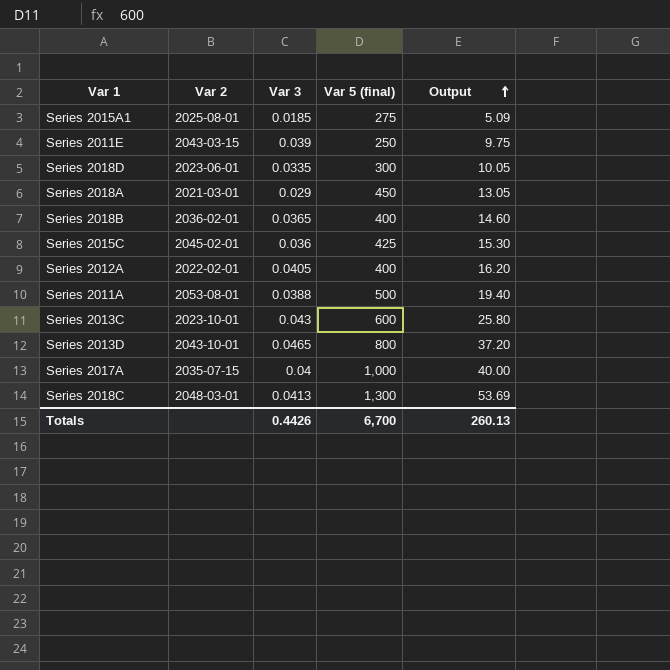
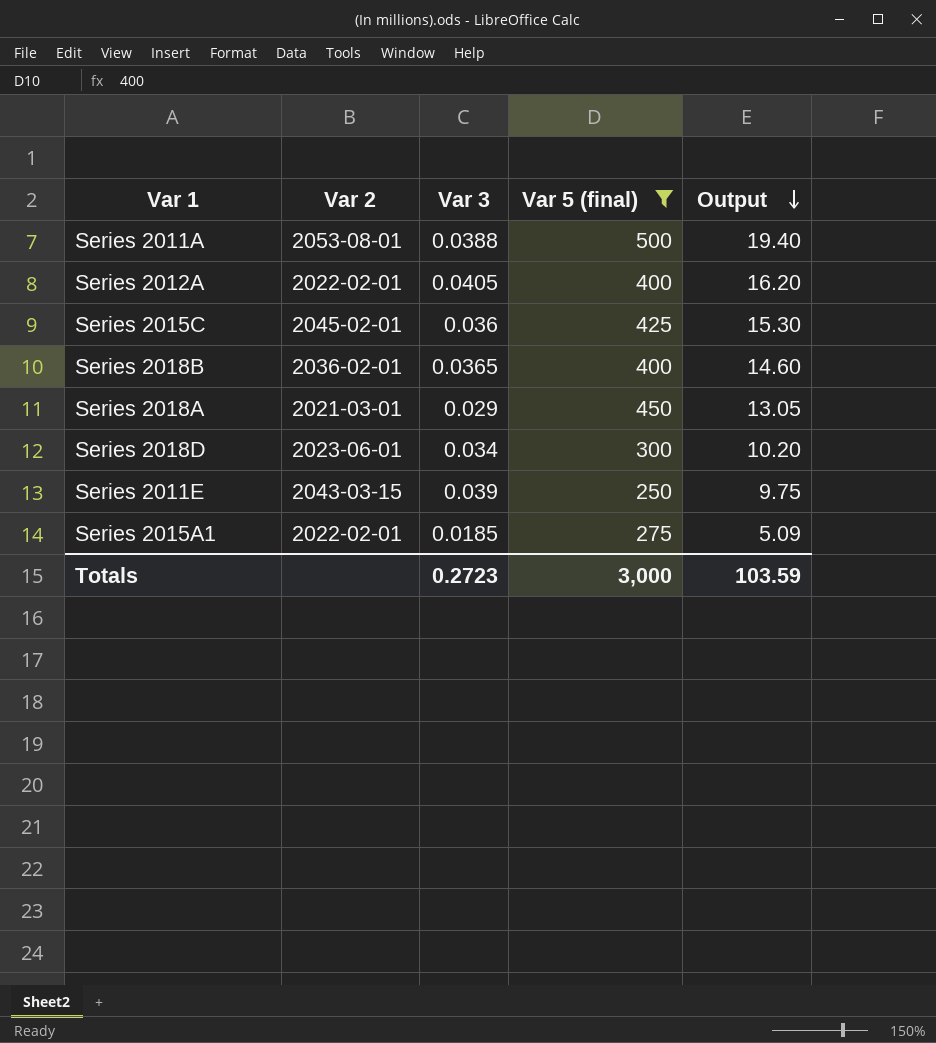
filter: none -> Var 5 (final) <= 500
row order: Output ascending -> Output descending
Series 2018D | Var 3: 0.0335 -> 0.034
Series 2018D | Output: 10.05 -> 10.20
Series 2015A1 | Var 2: 2025-08-01 -> 2022-02-01
Totals | Var 3: 0.4426 -> 0.2723
Totals | Var 5 (final): 6,700 -> 3,000
Totals | Output: 260.13 -> 103.59

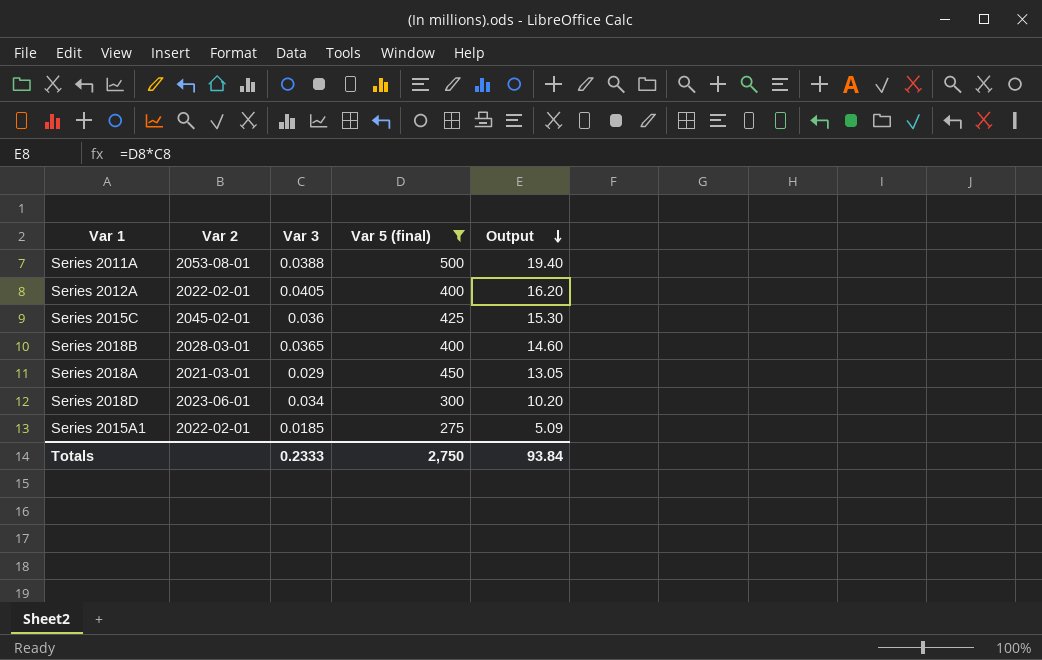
row Series 2011E: 2043-03-15 | 0.039 | 250 | 9.75 -> none
Series 2018B | Var 2: 2036-02-01 -> 2028-03-01
Totals | Var 3: 0.2723 -> 0.2333
Totals | Var 5 (final): 3,000 -> 2,750
Totals | Output: 103.59 -> 93.84

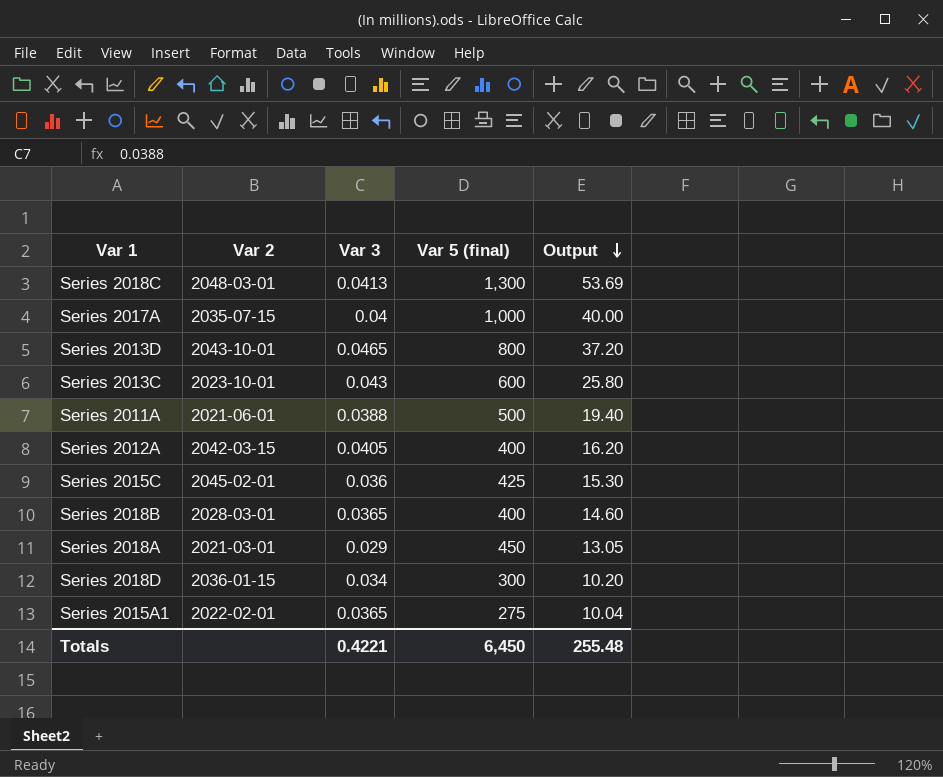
filter: Var 5 (final) <= 500 -> none
Series 2011A | Var 2: 2053-08-01 -> 2021-06-01
Series 2012A | Var 2: 2022-02-01 -> 2042-03-15
Series 2018D | Var 2: 2023-06-01 -> 2036-01-15
Series 2015A1 | Var 3: 0.0185 -> 0.0365
Series 2015A1 | Output: 5.09 -> 10.04
Totals | Var 3: 0.2333 -> 0.4221
Totals | Var 5 (final): 2,750 -> 6,450
Totals | Output: 93.84 -> 255.48

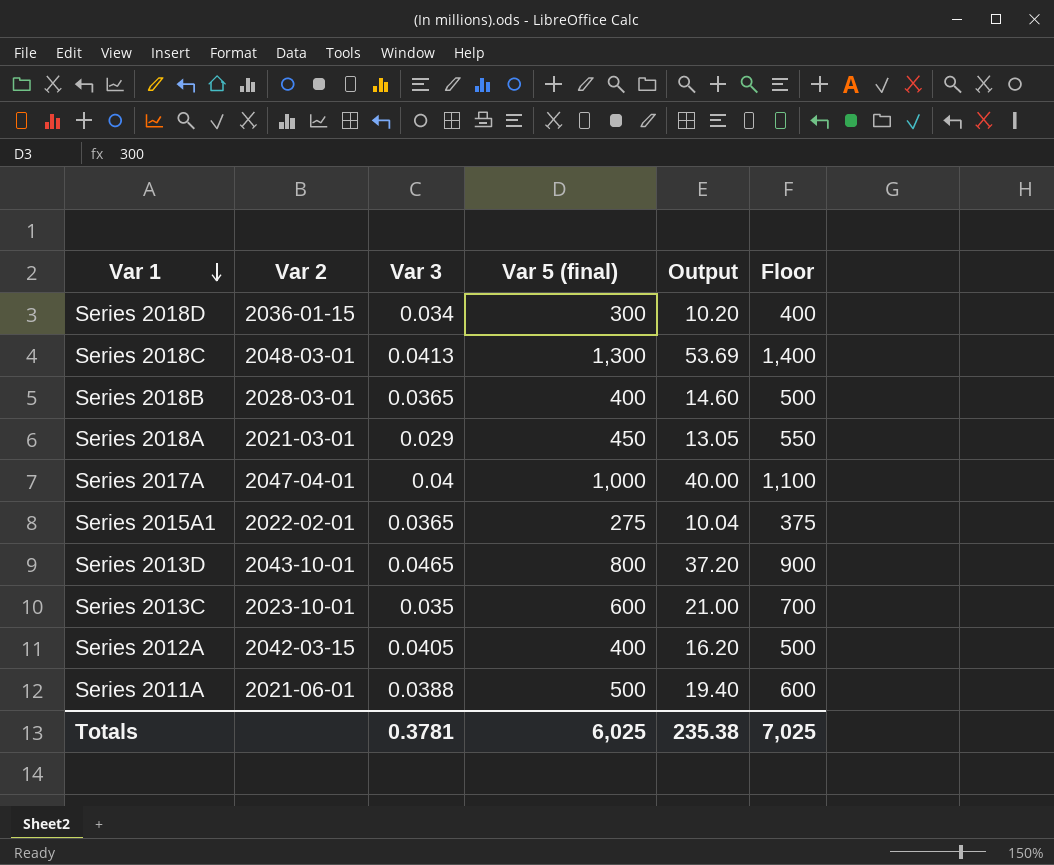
row order: Output descending -> Var 1 descending
column Floor | formula: none -> [Var 5 (final)] + 100
row Series 2015C: 2045-02-01 | 0.036 | 425 | 15.30 -> none
Series 2017A | Var 2: 2035-07-15 -> 2047-04-01
Series 2013C | Var 3: 0.043 -> 0.035
Series 2013C | Output: 25.80 -> 21.00
Totals | Var 3: 0.4221 -> 0.3781
Totals | Var 5 (final): 6,450 -> 6,025
Totals | Output: 255.48 -> 235.38

